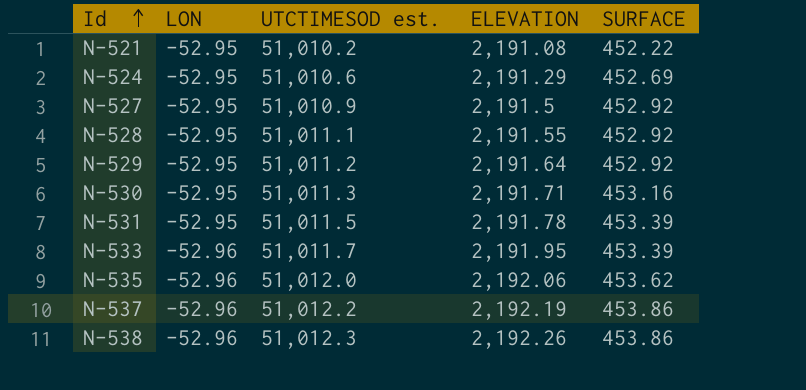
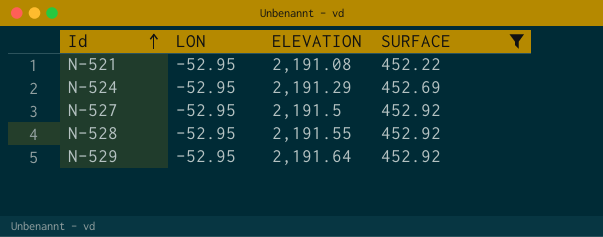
filter: none -> SURFACE <= 452.92
column UTCTIMESOD est. | position: 3 -> none

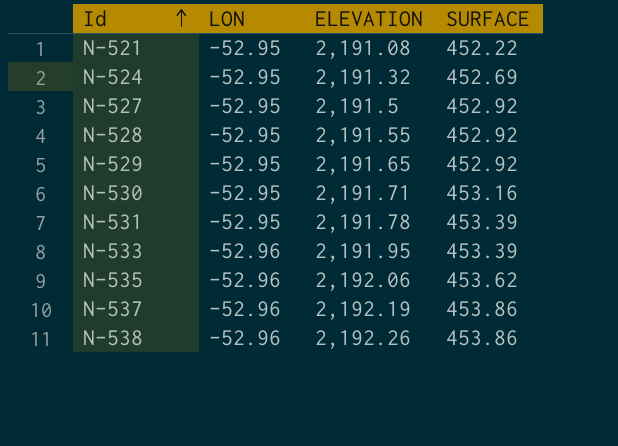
filter: SURFACE <= 452.92 -> none
N-524 | ELEVATION: 2,191.29 -> 2,191.32
N-529 | ELEVATION: 2,191.64 -> 2,191.65

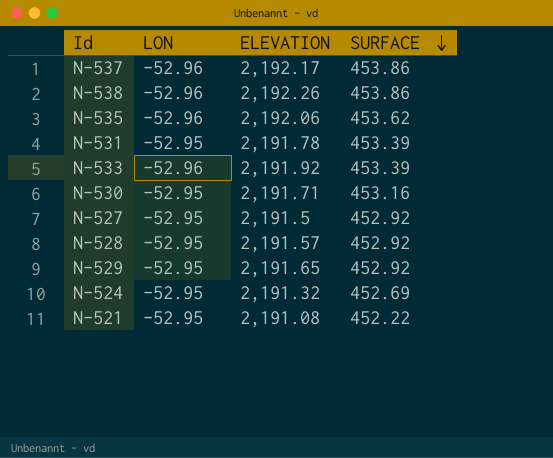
row order: Id ascending -> SURFACE descending
N-537 | ELEVATION: 2,192.19 -> 2,192.17
N-533 | ELEVATION: 2,191.95 -> 2,191.92
N-528 | ELEVATION: 2,191.55 -> 2,191.57

